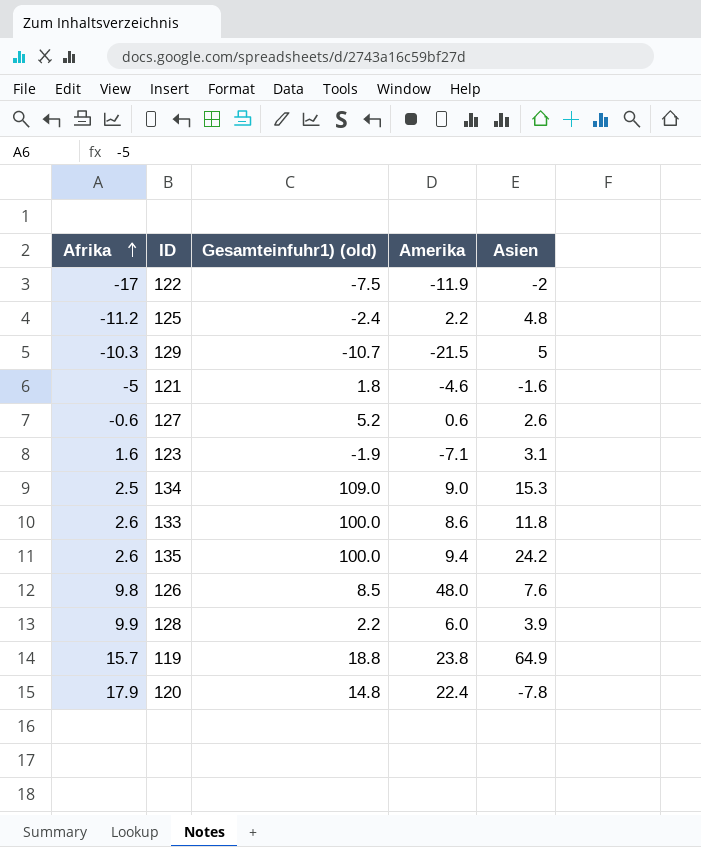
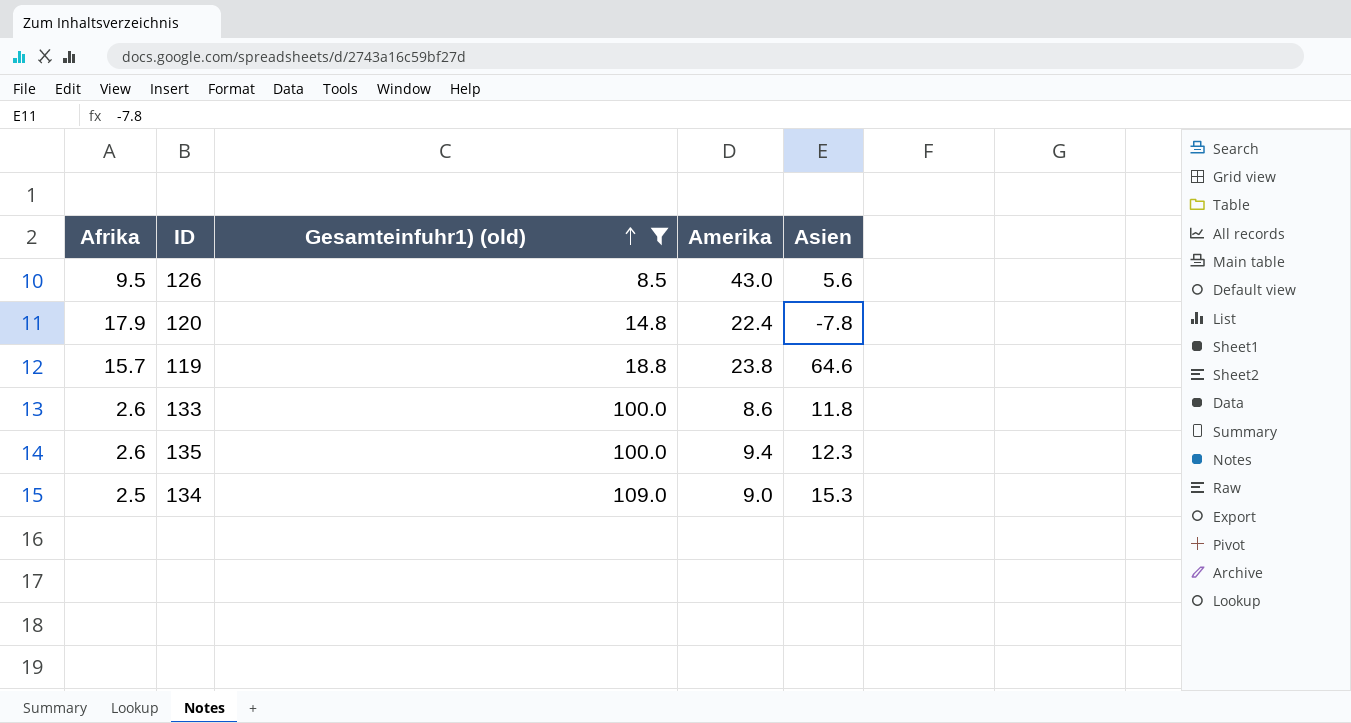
filter: none -> Gesamteinfuhr1) (old) >= 8.5
row order: Afrika ascending -> Gesamteinfuhr1) (old) ascending
126 | Afrika: 9.8 -> 9.5
126 | Amerika: 48.0 -> 43.0
126 | Asien: 7.6 -> 5.6
119 | Asien: 64.9 -> 64.6
135 | Asien: 24.2 -> 12.3

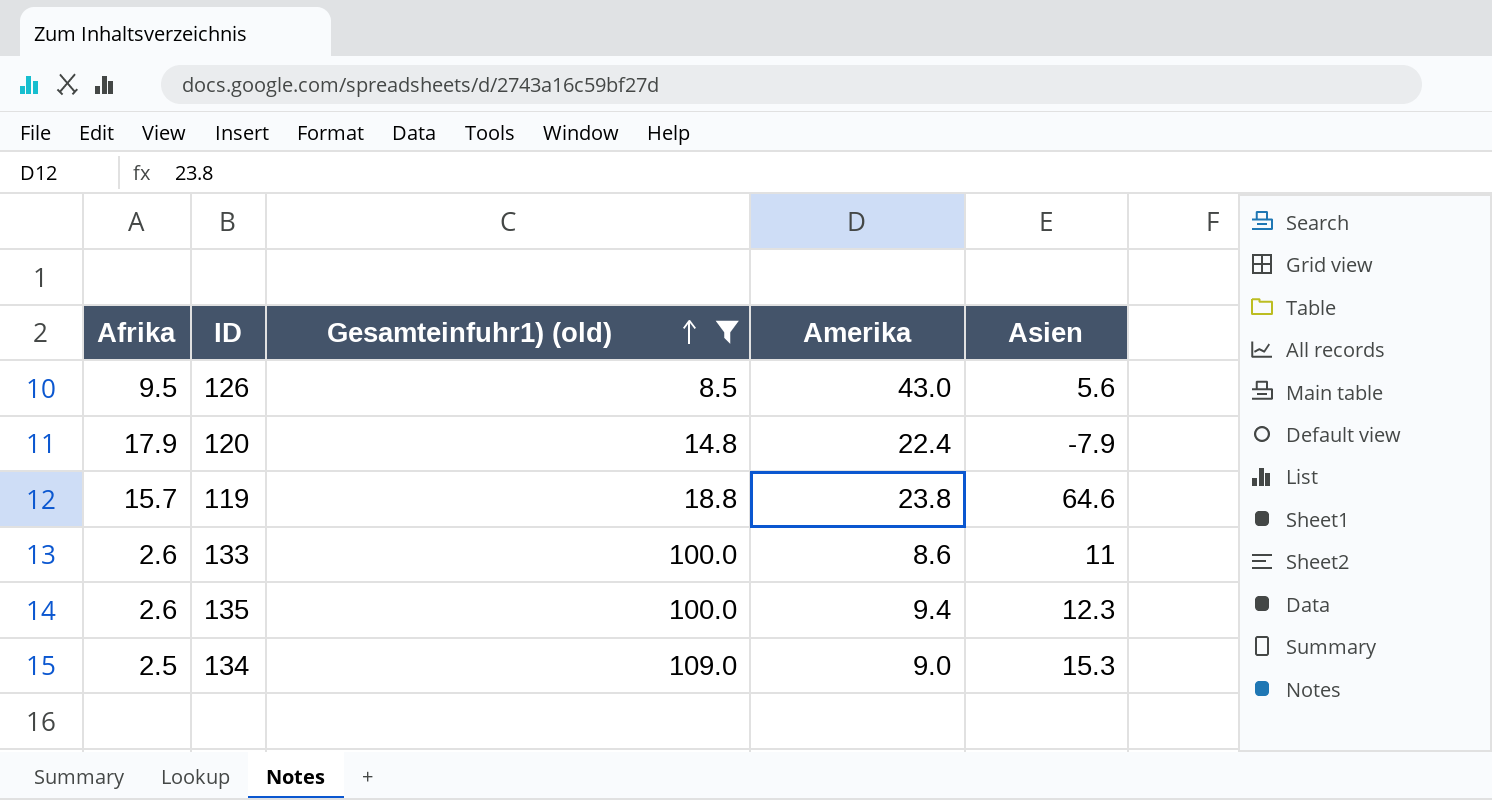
120 | Asien: -7.8 -> -7.9
133 | Asien: 11.8 -> 11

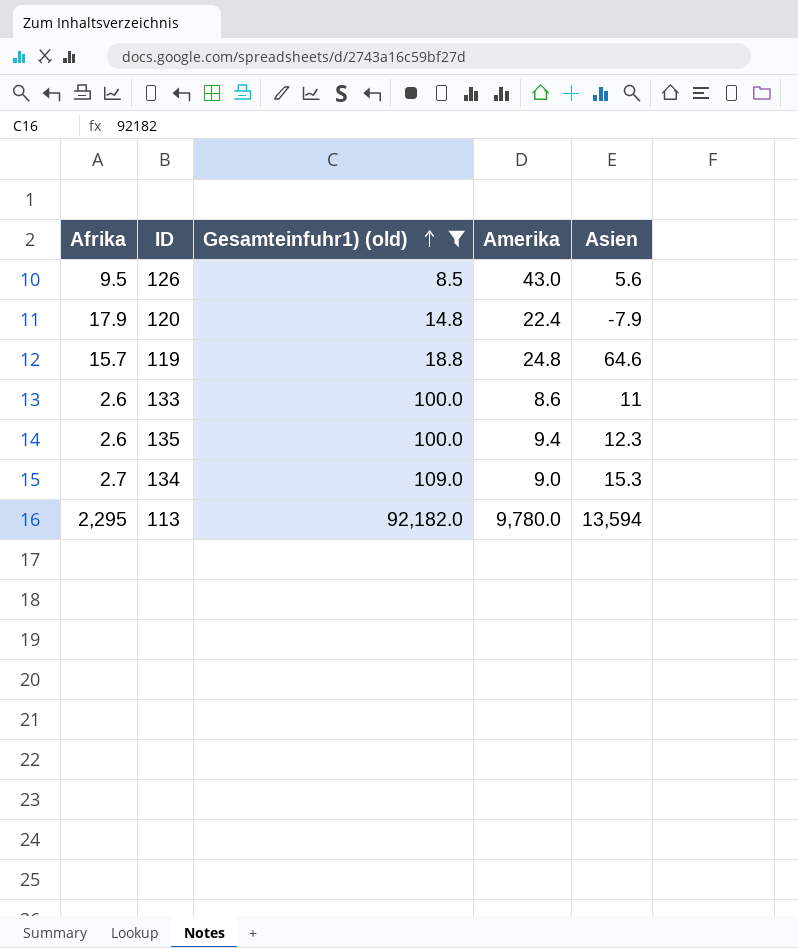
119 | Amerika: 23.8 -> 24.8
134 | Afrika: 2.5 -> 2.7
row 113: none -> 2,295 | 92,182.0 | 9,780.0 | 13,594

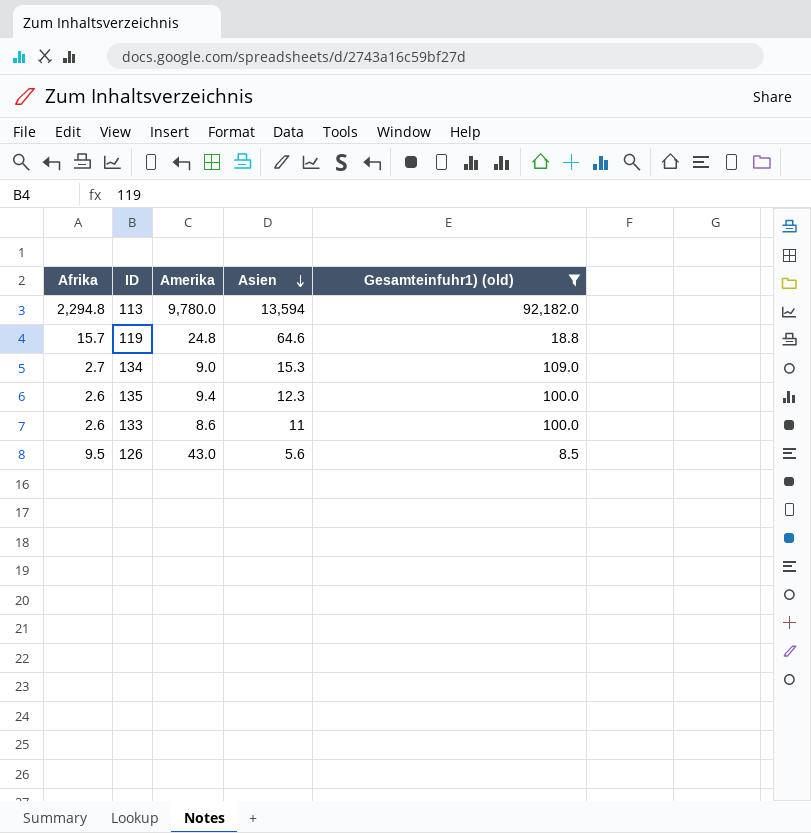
row order: Gesamteinfuhr1) (old) ascending -> Asien descending
column Gesamteinfuhr1) (old) | position: 3 -> 5
row 120: 17.9 | 14.8 | 22.4 | -7.9 -> none
113 | Afrika: 2,295 -> 2,294.8

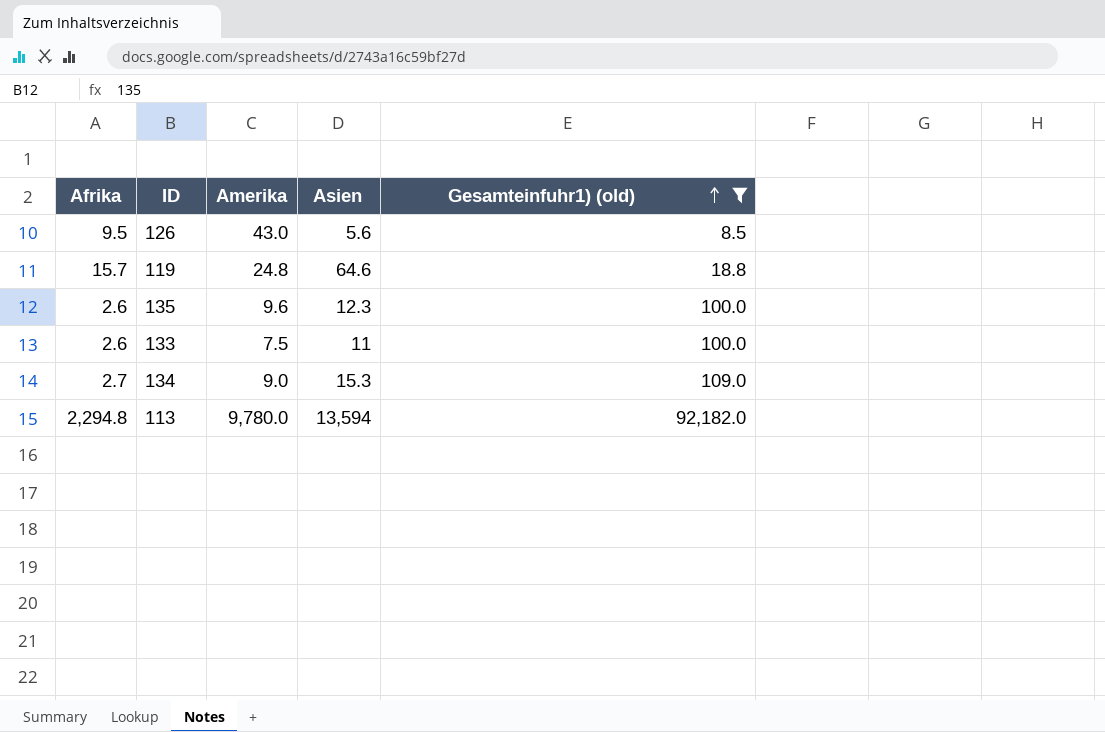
row order: Asien descending -> Gesamteinfuhr1) (old) ascending
135 | Amerika: 9.4 -> 9.6
133 | Amerika: 8.6 -> 7.5

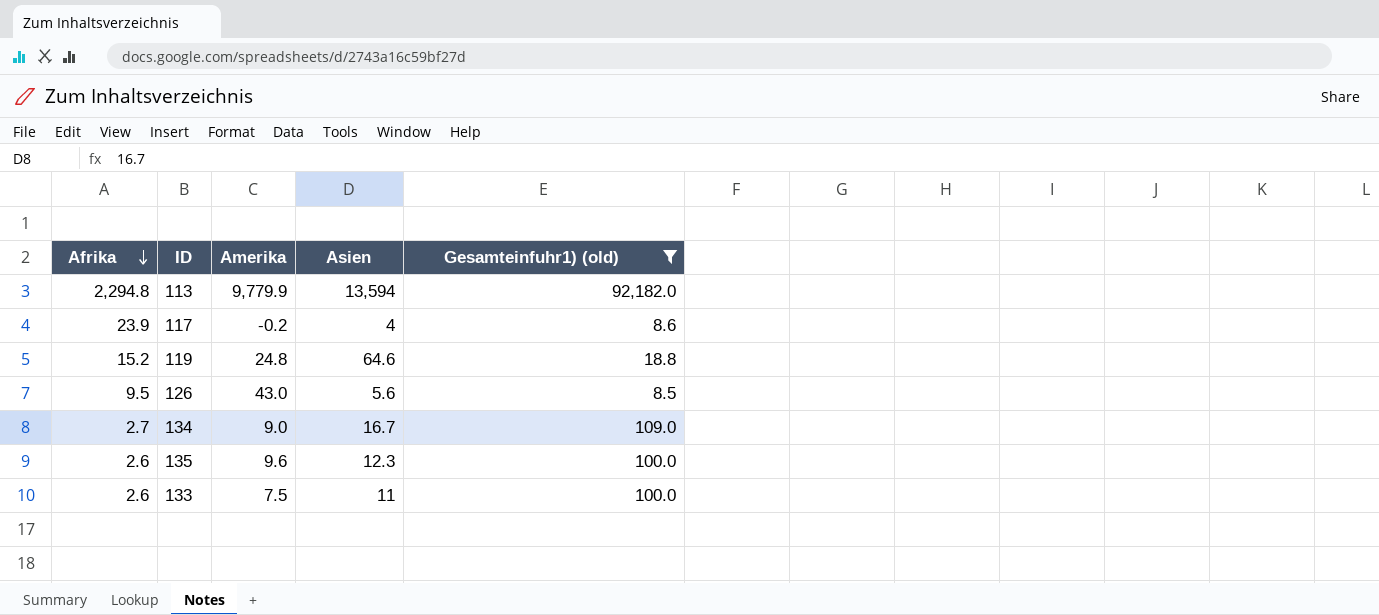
row order: Gesamteinfuhr1) (old) ascending -> Afrika descending
113 | Amerika: 9,780.0 -> 9,779.9
row 117: none -> 23.9 | -0.2 | 4 | 8.6
119 | Afrika: 15.7 -> 15.2
134 | Asien: 15.3 -> 16.7

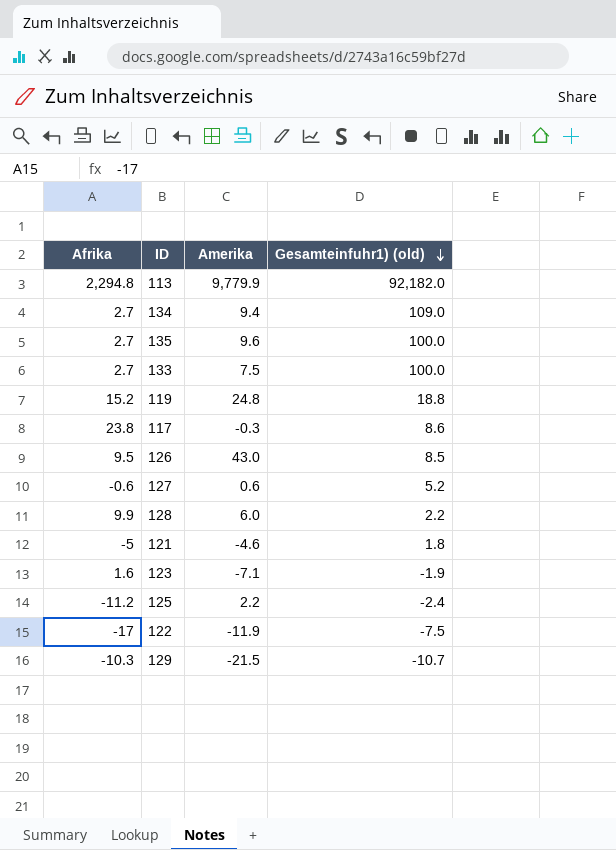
filter: Gesamteinfuhr1) (old) >= 8.5 -> none
row order: Afrika descending -> Gesamteinfuhr1) (old) descending
column Asien | position: 4 -> none
134 | Amerika: 9.0 -> 9.4
135 | Afrika: 2.6 -> 2.7
133 | Afrika: 2.6 -> 2.7
117 | Afrika: 23.9 -> 23.8
117 | Amerika: -0.2 -> -0.3

